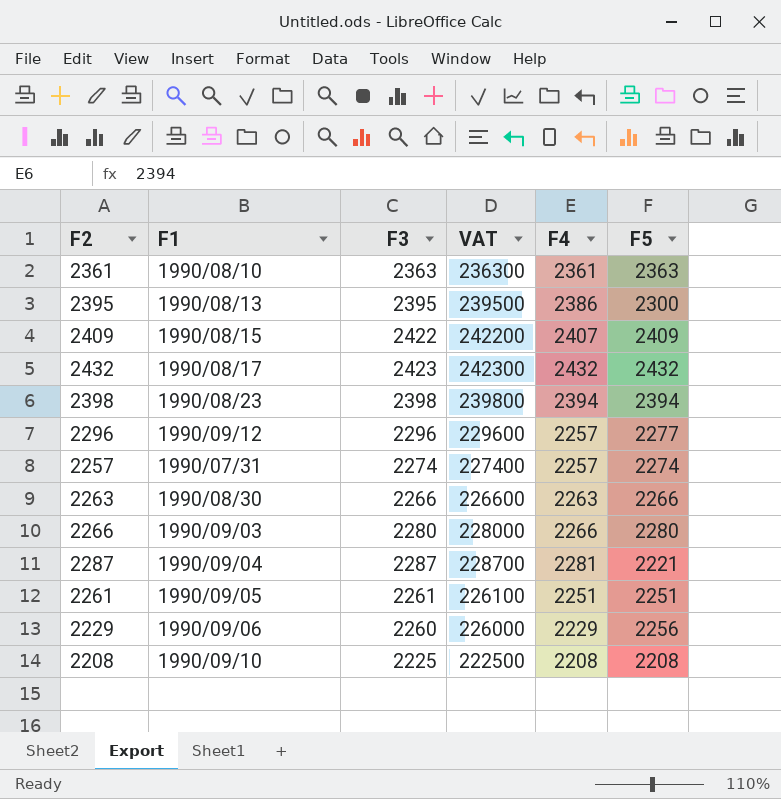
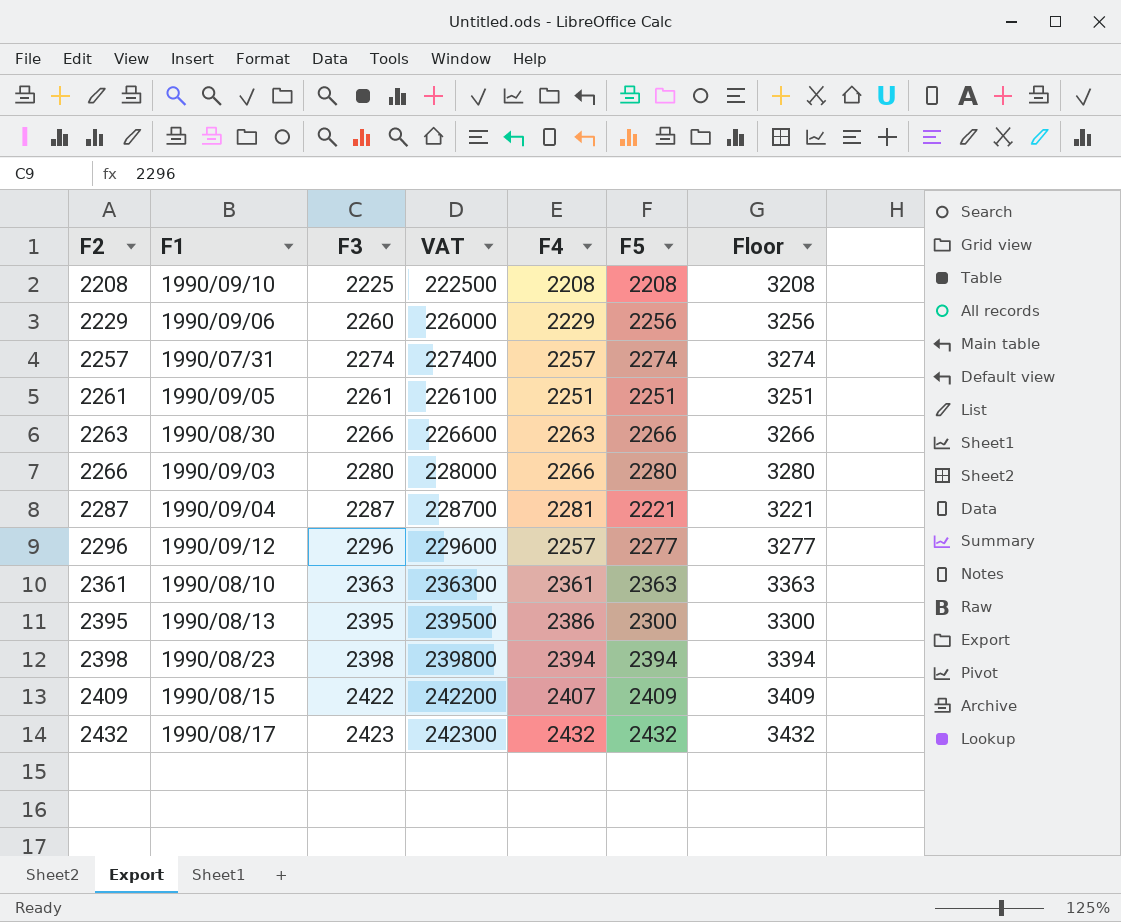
row order: none -> F2 ascending
column Floor | formula: none -> [F5] + 1000

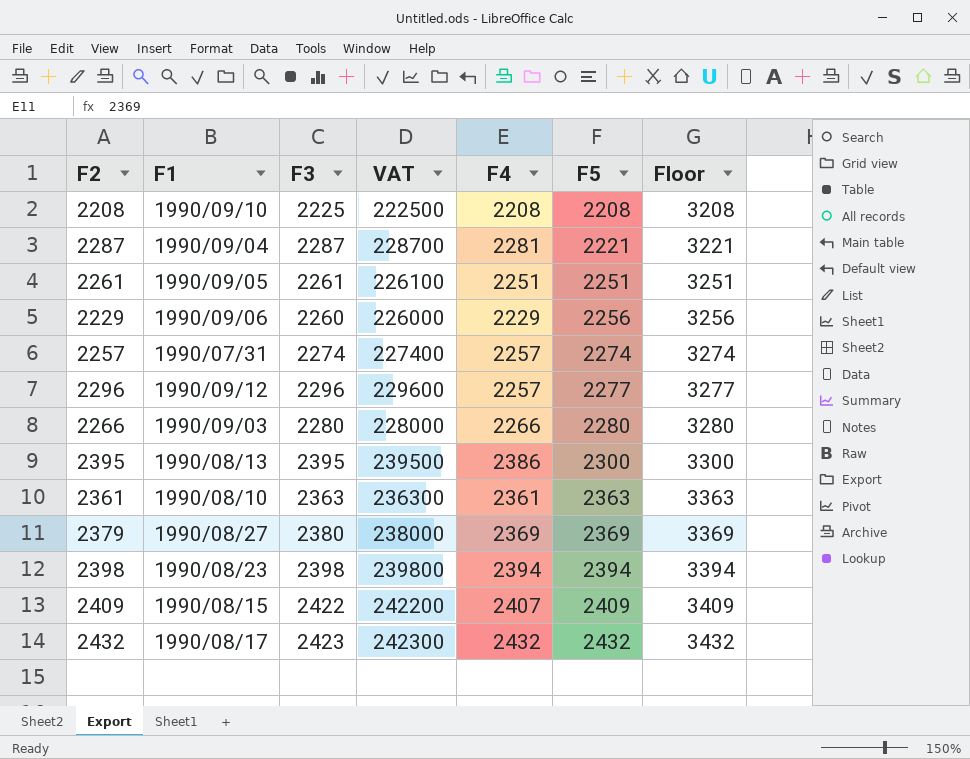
row order: F2 ascending -> F5 ascending
row 2263: 1990/08/30 | 2266 | 226600 | 2263 | 2266 | 3266 -> none
row 2379: none -> 1990/08/27 | 2380 | 238000 | 2369 | 2369 | 3369

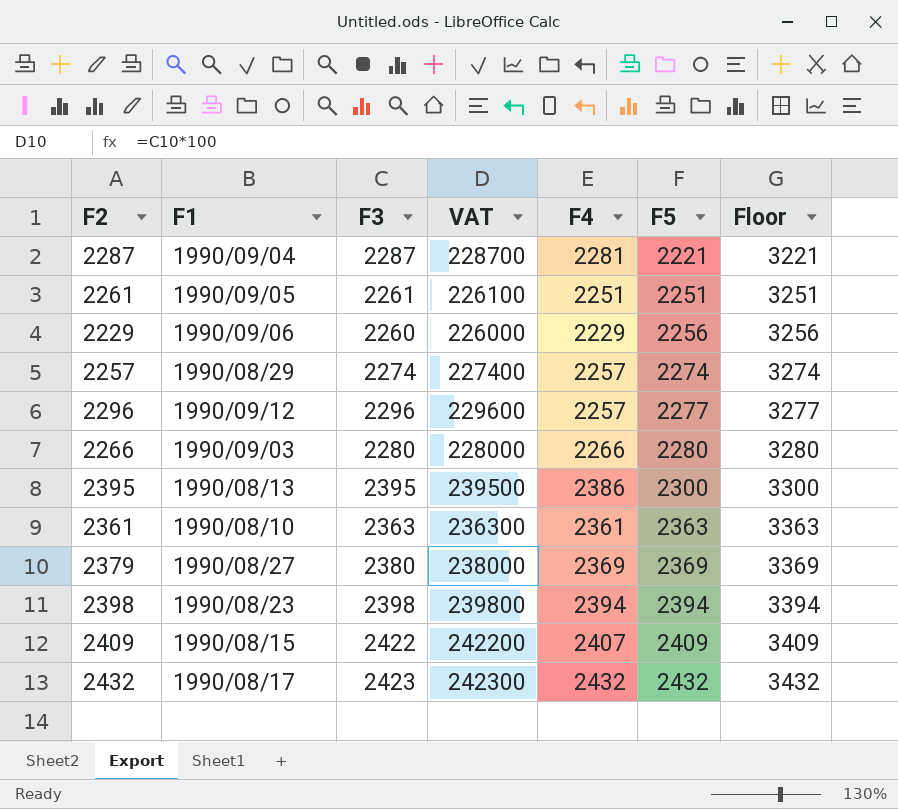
row 2208: 1990/09/10 | 2225 | 222500 | 2208 | 2208 | 3208 -> none
2257 | F1: 1990/07/31 -> 1990/08/29

